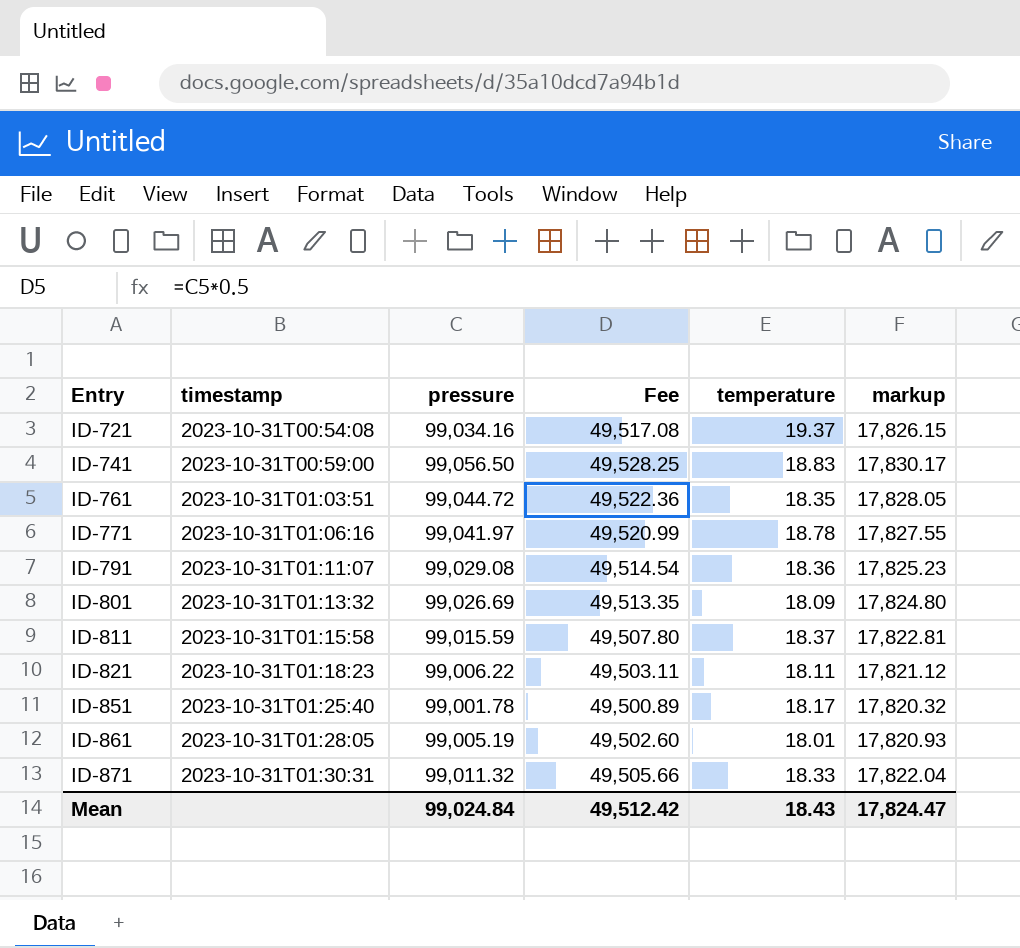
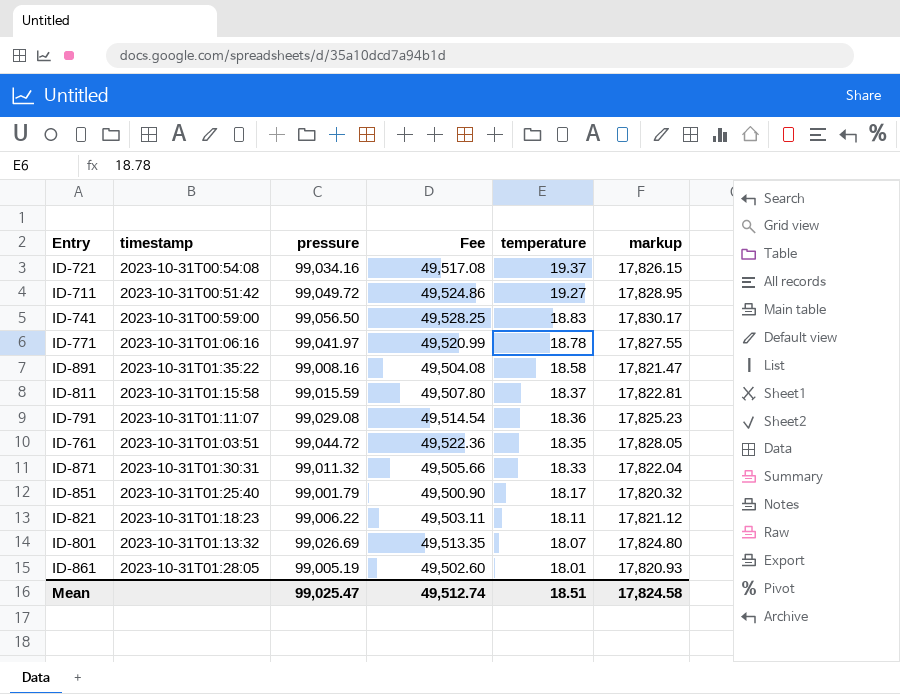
row order: Entry ascending -> temperature descending
row ID-711: none -> 2023-10-31T00:51:42 | 99,049.72 | 49,524.86 | 19.27 | 17,828.95
row ID-891: none -> 2023-10-31T01:35:22 | 99,008.16 | 49,504.08 | 18.58 | 17,821.47
ID-851 | pressure: 99,001.78 -> 99,001.79
ID-851 | Fee: 49,500.89 -> 49,500.90
ID-801 | temperature: 18.09 -> 18.07
Mean | pressure: 99,024.84 -> 99,025.47
Mean | Fee: 49,512.42 -> 49,512.74
Mean | temperature: 18.43 -> 18.51
Mean | markup: 17,824.47 -> 17,824.58

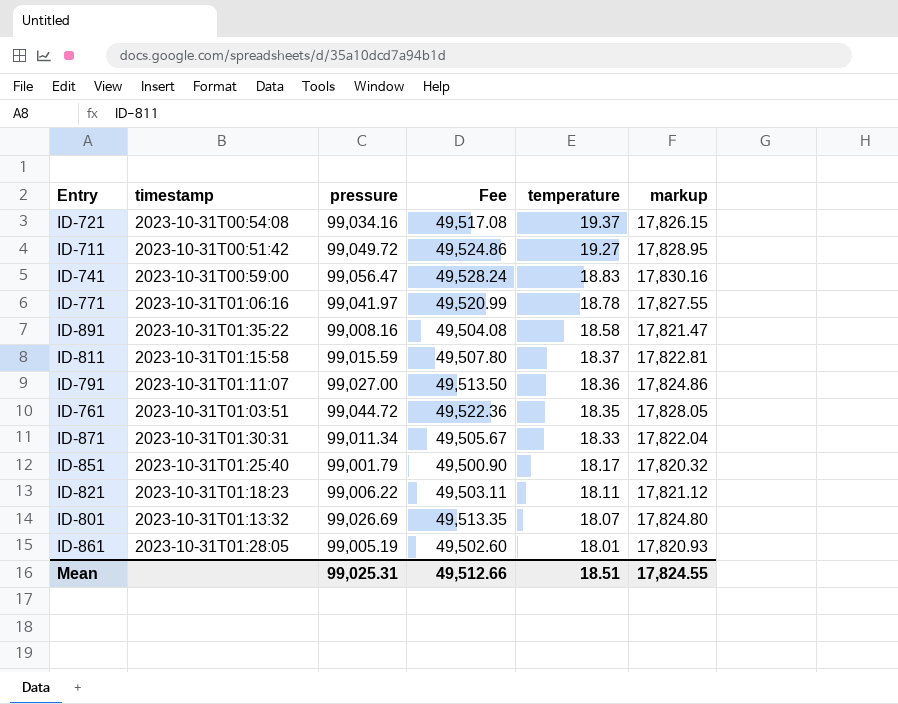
ID-741 | pressure: 99,056.50 -> 99,056.47
ID-741 | Fee: 49,528.25 -> 49,528.24
ID-741 | markup: 17,830.17 -> 17,830.16
ID-791 | pressure: 99,029.08 -> 99,027.00
ID-791 | Fee: 49,514.54 -> 49,513.50
ID-791 | markup: 17,825.23 -> 17,824.86
ID-871 | pressure: 99,011.32 -> 99,011.34
ID-871 | Fee: 49,505.66 -> 49,505.67
Mean | pressure: 99,025.47 -> 99,025.31
Mean | Fee: 49,512.74 -> 49,512.66
Mean | markup: 17,824.58 -> 17,824.55

